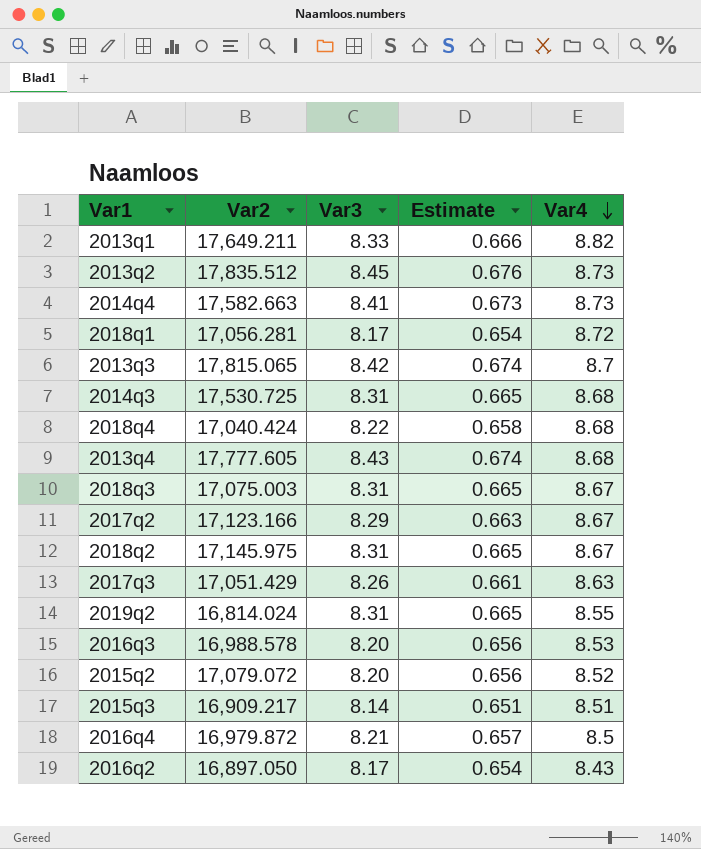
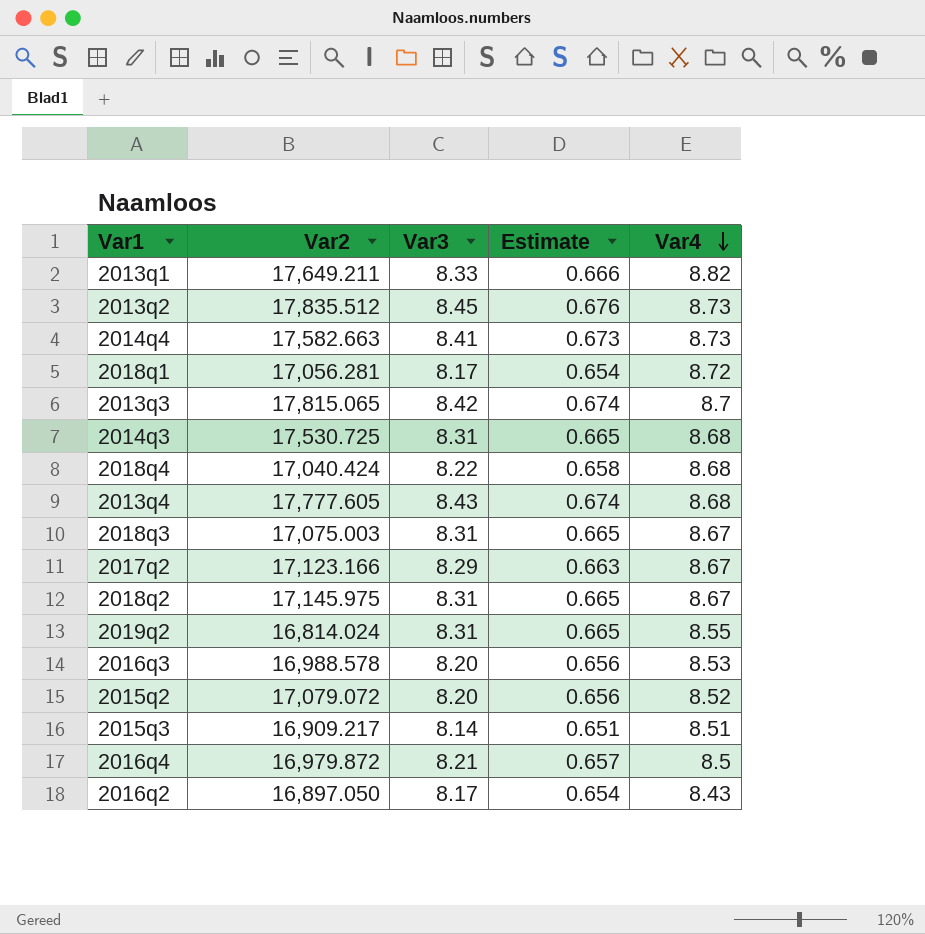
row 2017q3: 17,051.429 | 8.26 | 0.661 | 8.63 -> none

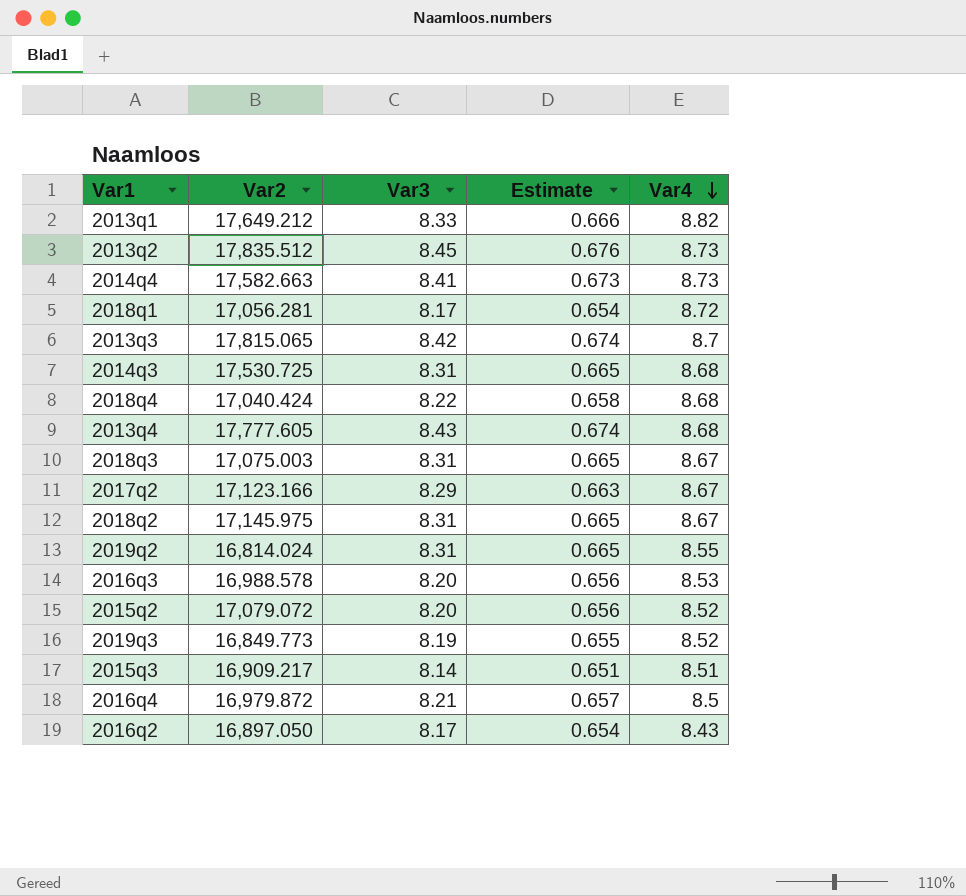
2013q1 | Var2: 17,649.211 -> 17,649.212
row 2019q3: none -> 16,849.773 | 8.19 | 0.655 | 8.52

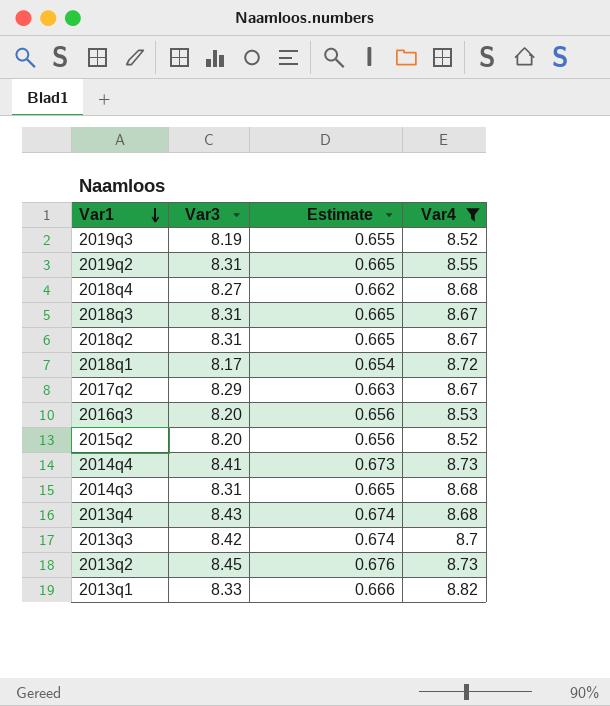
filter: none -> Var4 >= 8.52
row order: Var4 descending -> Var1 descending
column Var2 | position: 2 -> none
2018q4 | Var3: 8.22 -> 8.27
2018q4 | Estimate: 0.658 -> 0.662

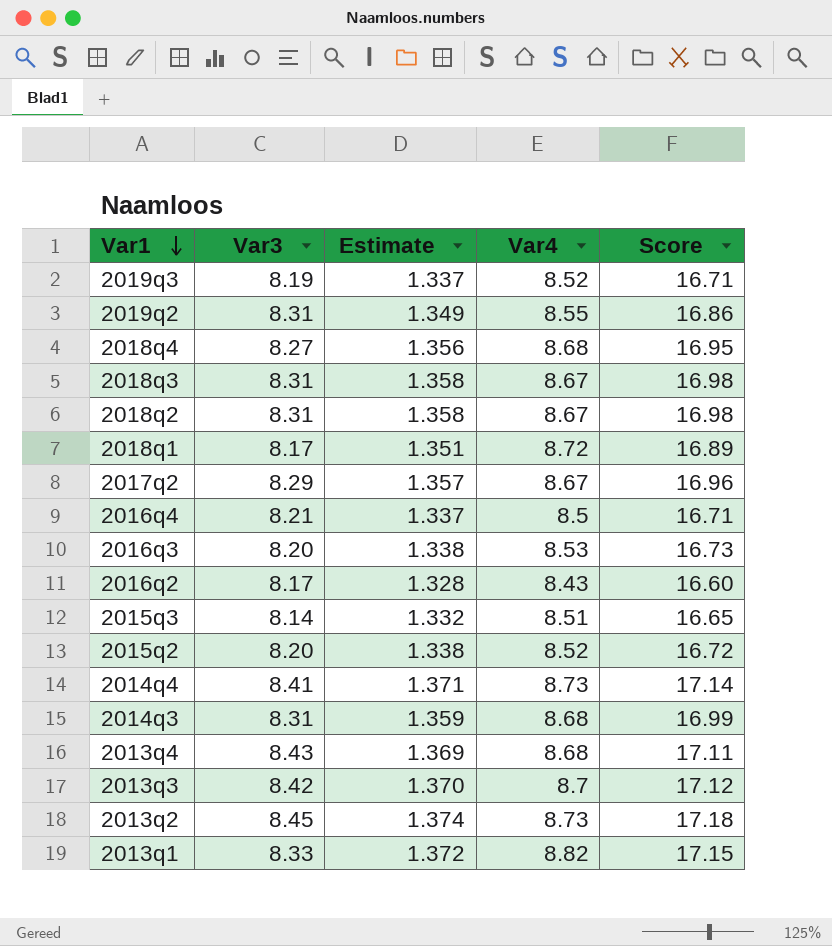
filter: Var4 >= 8.52 -> none
column Estimate | formula: [Var3] * 0.08 -> [Score] * 0.08
column Score | formula: none -> [Var3] + [Var4]

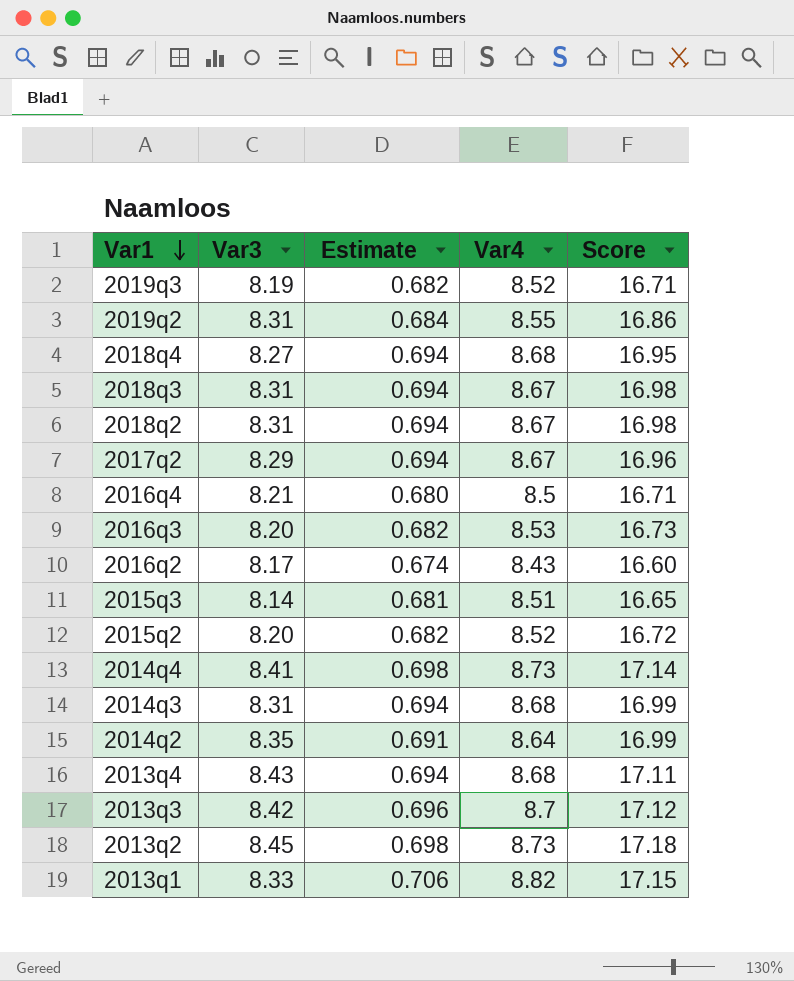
column Estimate | formula: [Score] * 0.08 -> [Var4] * 0.08
row 2018q1: 8.17 | 1.351 | 8.72 | 16.89 -> none
row 2014q2: none -> 8.35 | 0.691 | 8.64 | 16.99

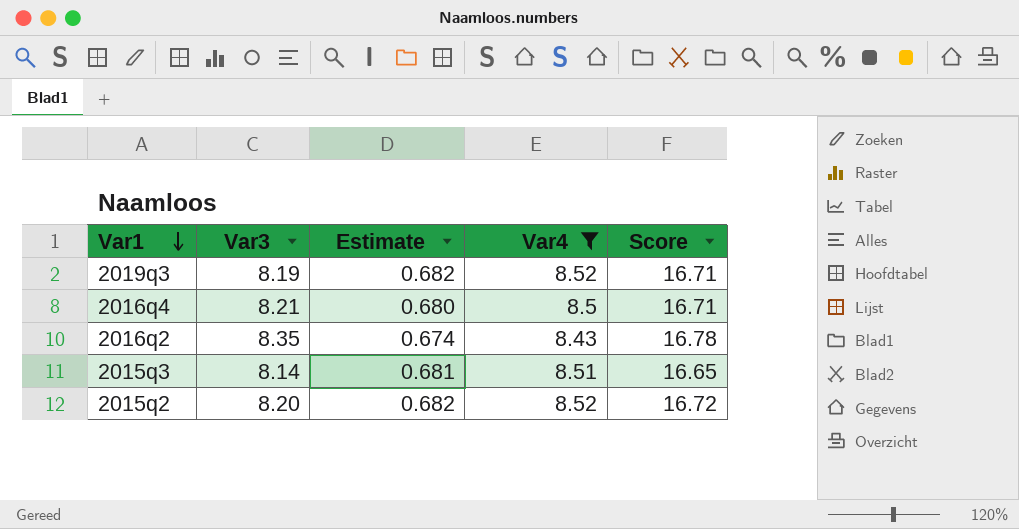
filter: none -> Var4 <= 8.52
2016q2 | Var3: 8.17 -> 8.35
2016q2 | Score: 16.60 -> 16.78

